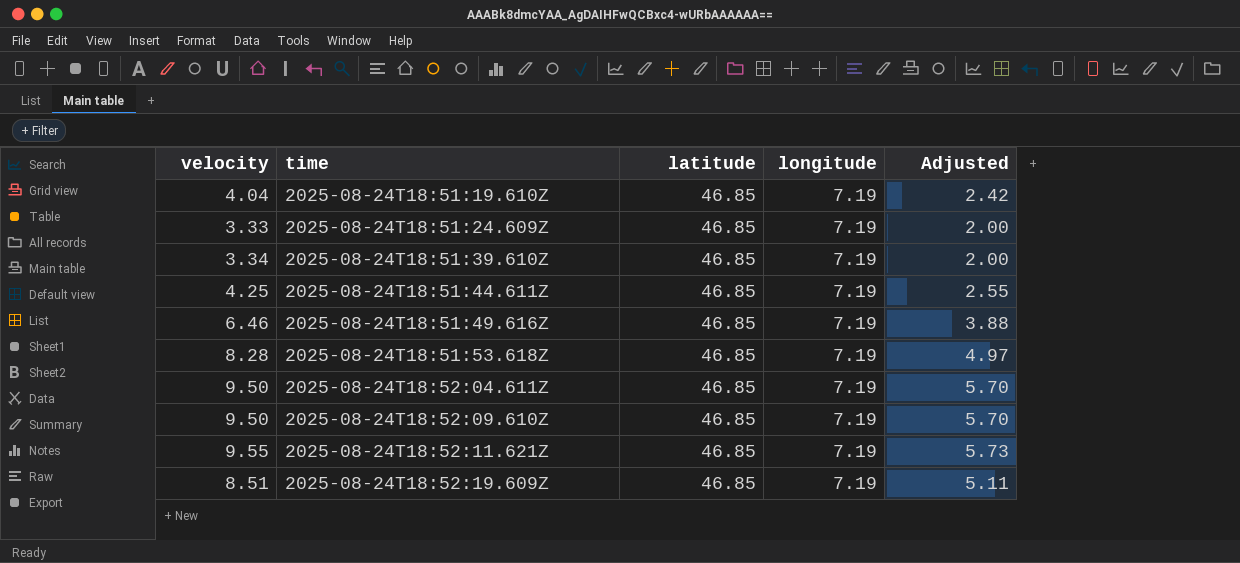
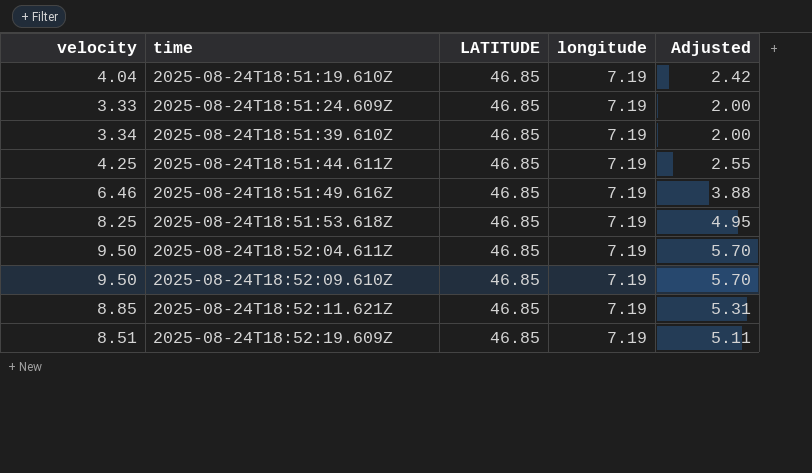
column name: latitude -> LATITUDE
2025-08-24T18:51:53.618Z | velocity: 8.28 -> 8.25
2025-08-24T18:51:53.618Z | Adjusted: 4.97 -> 4.95
2025-08-24T18:52:11.621Z | velocity: 9.55 -> 8.85
2025-08-24T18:52:11.621Z | Adjusted: 5.73 -> 5.31

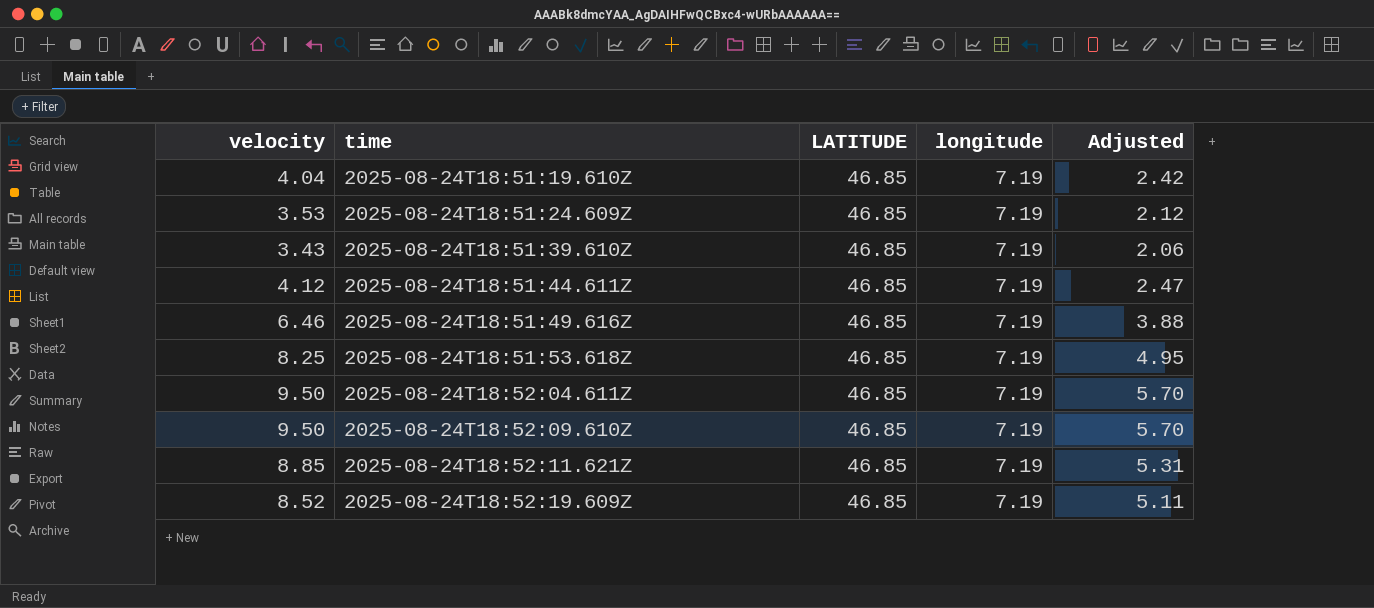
2025-08-24T18:51:24.609Z | velocity: 3.33 -> 3.53
2025-08-24T18:51:24.609Z | Adjusted: 2.00 -> 2.12
2025-08-24T18:51:39.610Z | velocity: 3.34 -> 3.43
2025-08-24T18:51:39.610Z | Adjusted: 2.00 -> 2.06
2025-08-24T18:51:44.611Z | velocity: 4.25 -> 4.12
2025-08-24T18:51:44.611Z | Adjusted: 2.55 -> 2.47
2025-08-24T18:52:19.609Z | velocity: 8.51 -> 8.52

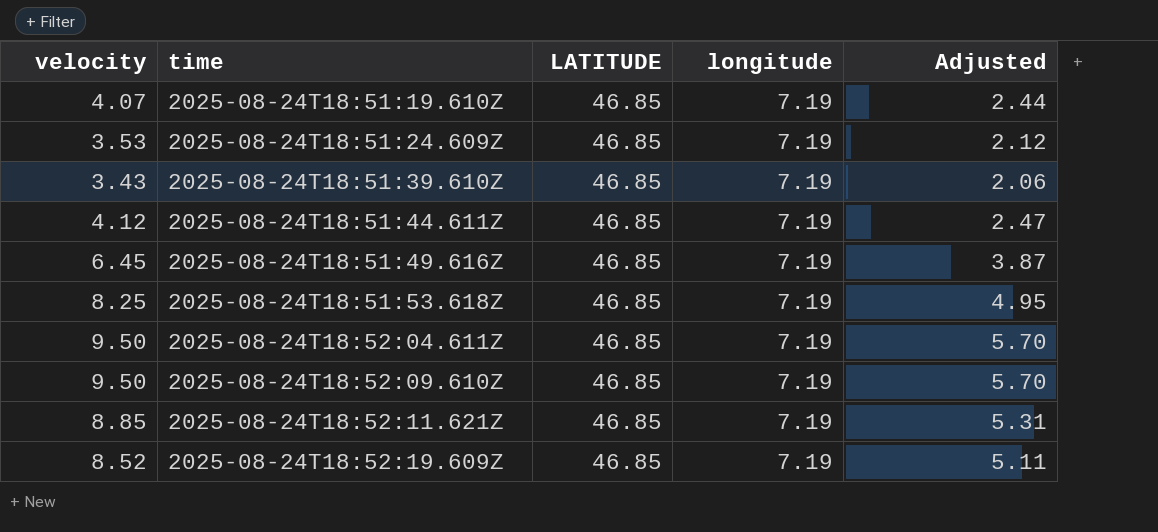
2025-08-24T18:51:19.610Z | velocity: 4.04 -> 4.07
2025-08-24T18:51:19.610Z | Adjusted: 2.42 -> 2.44
2025-08-24T18:51:49.616Z | velocity: 6.46 -> 6.45
2025-08-24T18:51:49.616Z | Adjusted: 3.88 -> 3.87

